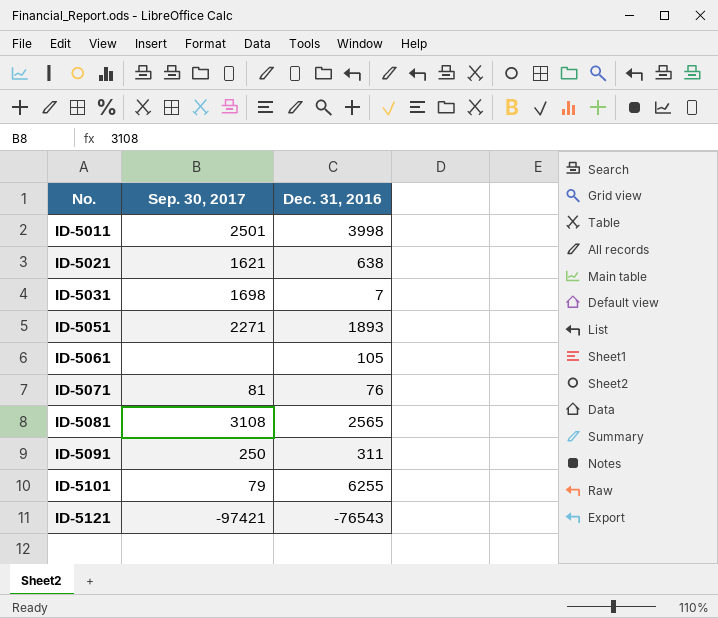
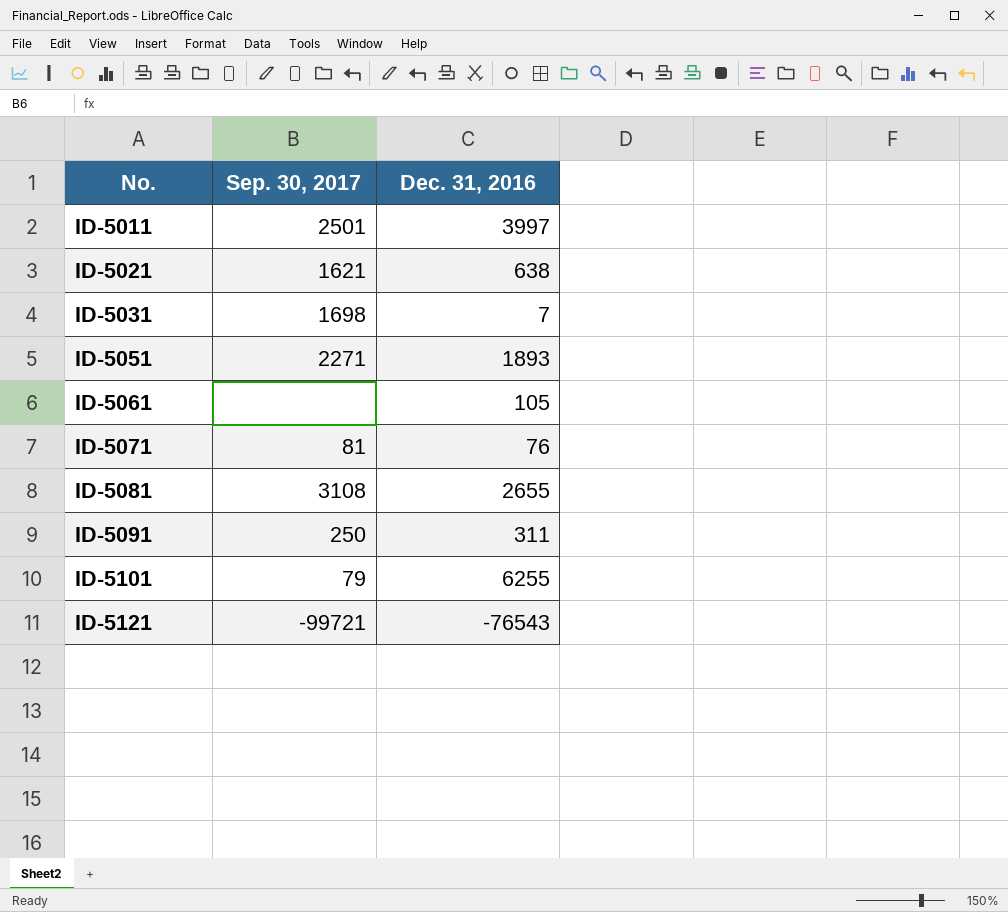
ID-5011 | Dec. 31, 2016: 3998 -> 3997
ID-5081 | Dec. 31, 2016: 2565 -> 2655
ID-5121 | Sep. 30, 2017: -97421 -> -99721

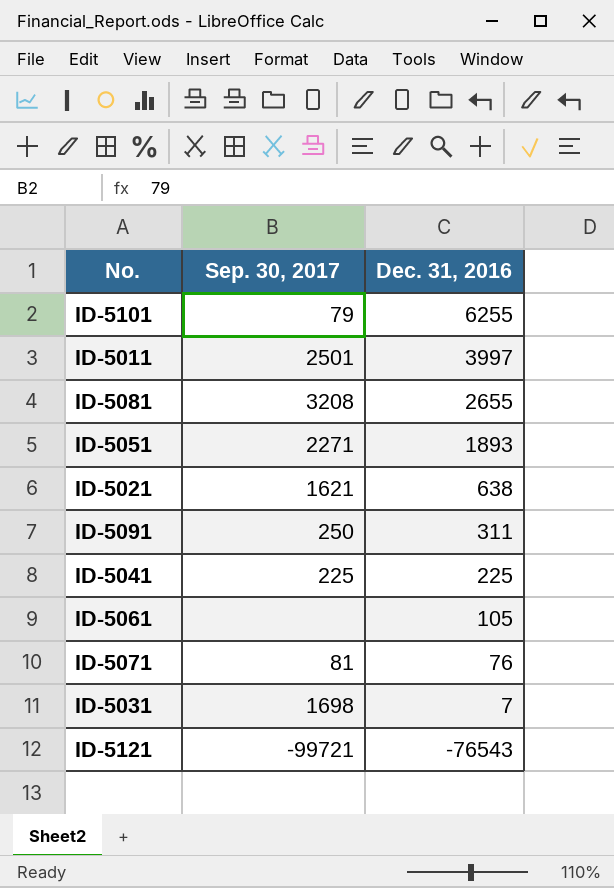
row order: No. ascending -> Dec. 31, 2016 descending
ID-5081 | Sep. 30, 2017: 3108 -> 3208
row ID-5041: none -> 225 | 225

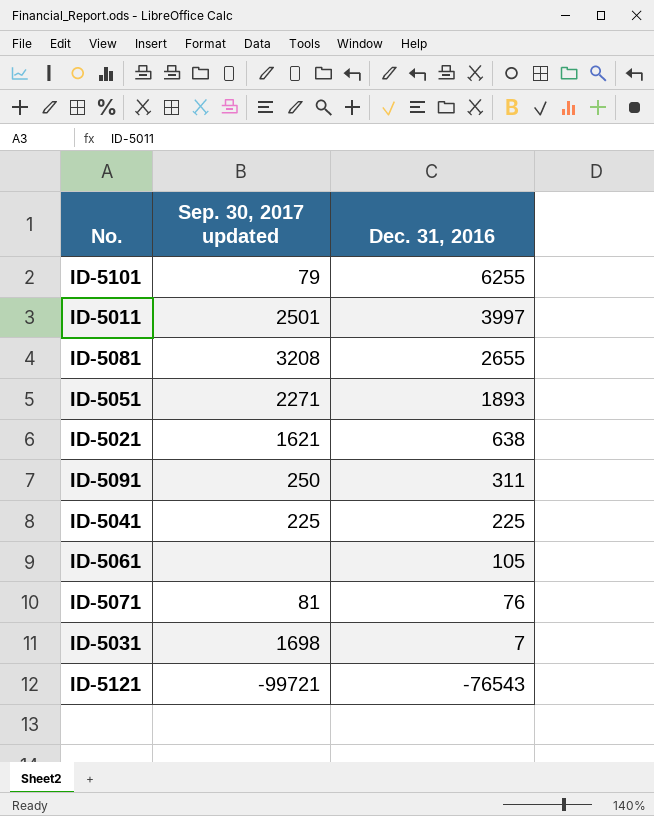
column name: Sep. 30, 2017 -> Sep. 30, 2017 updated

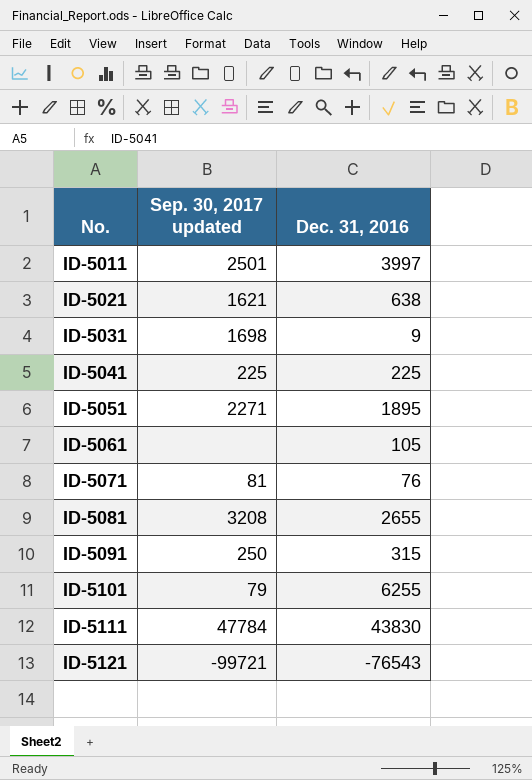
row order: Dec. 31, 2016 descending -> No. ascending
ID-5031 | Dec. 31, 2016: 7 -> 9
ID-5051 | Dec. 31, 2016: 1893 -> 1895
ID-5091 | Dec. 31, 2016: 311 -> 315
row ID-5111: none -> 47784 | 43830

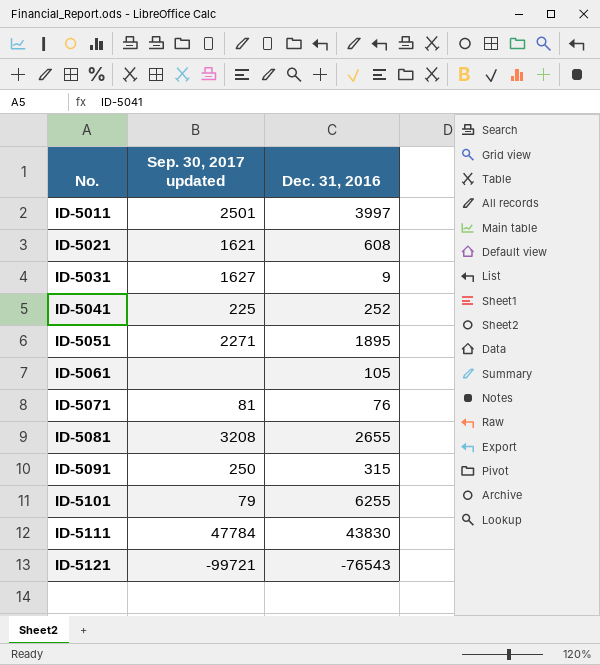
ID-5021 | Dec. 31, 2016: 638 -> 608
ID-5031 | Sep. 30, 2017 updated: 1698 -> 1627
ID-5041 | Dec. 31, 2016: 225 -> 252

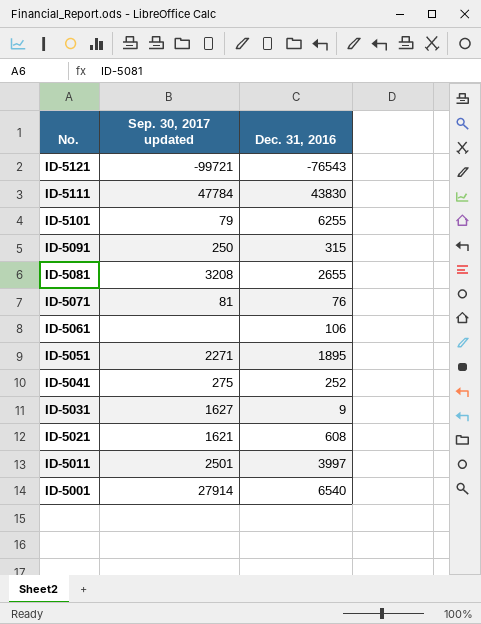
row order: No. ascending -> No. descending
ID-5061 | Dec. 31, 2016: 105 -> 106
ID-5041 | Sep. 30, 2017 updated: 225 -> 275
row ID-5001: none -> 27914 | 6540

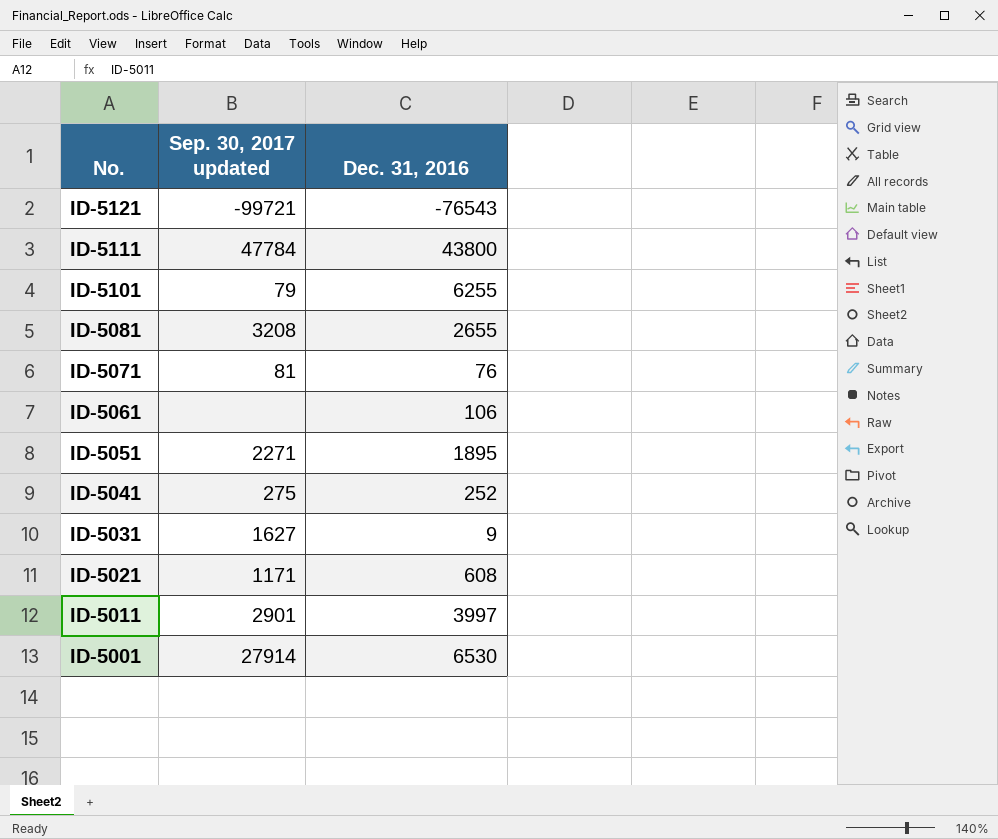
row ID-5091: 250 | 315 -> none
ID-5111 | Dec. 31, 2016: 43830 -> 43800
ID-5021 | Sep. 30, 2017 updated: 1621 -> 1171
ID-5011 | Sep. 30, 2017 updated: 2501 -> 2901
ID-5001 | Dec. 31, 2016: 6540 -> 6530

